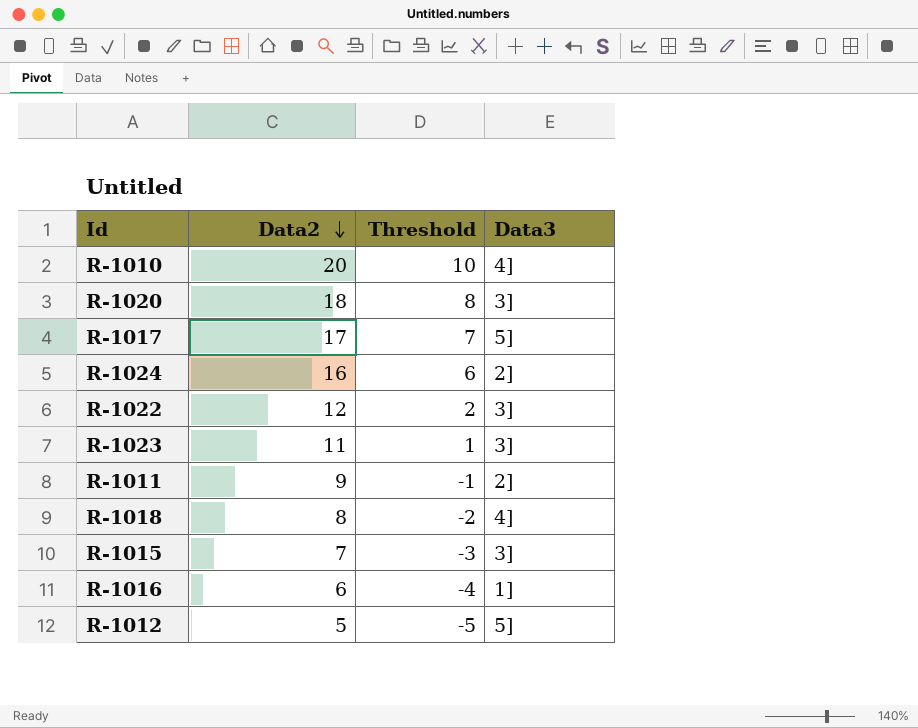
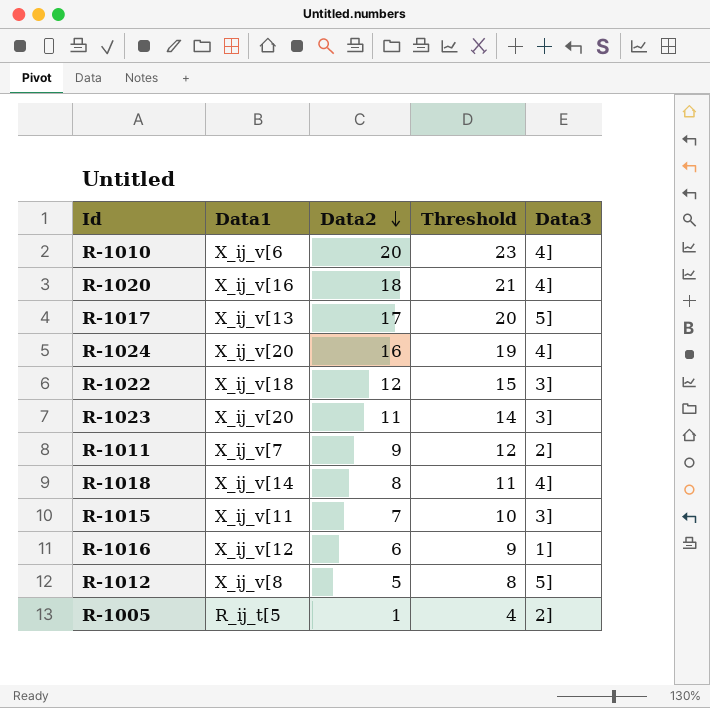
column Data1 | position: none -> 2
column Threshold | formula: [Data2] - 10 -> [Data2] + 3
R-1020 | Data3: 3] -> 4]
R-1024 | Data3: 2] -> 4]
row R-1005: none -> R_ij_t[5 | 1 | 4 | 2]

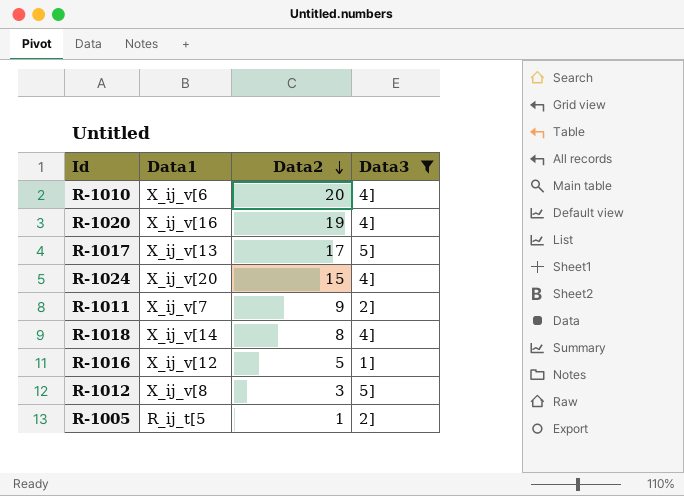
filter: none -> Data3 != 3]
column Threshold | formula: [Data2] + 3 -> none
R-1020 | Data2: 18 -> 19
R-1024 | Data2: 16 -> 15
R-1016 | Data2: 6 -> 5
R-1012 | Data2: 5 -> 3

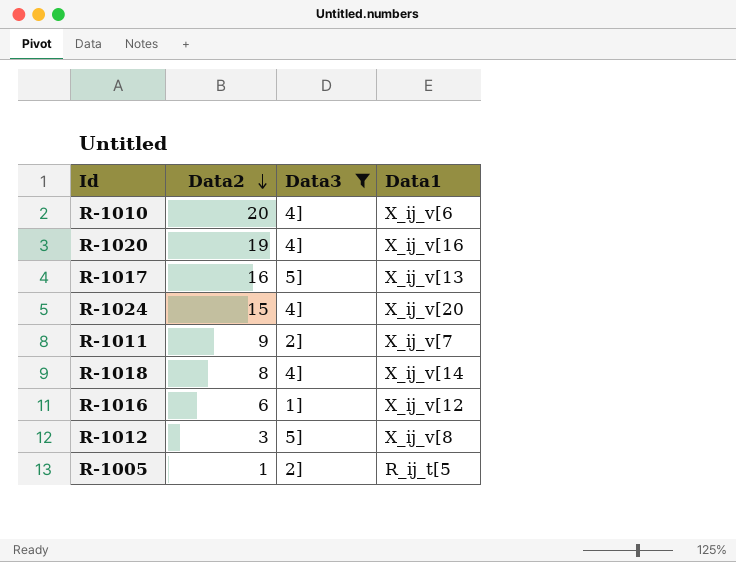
column Data1 | position: 2 -> 4
R-1017 | Data2: 17 -> 16
R-1016 | Data2: 5 -> 6

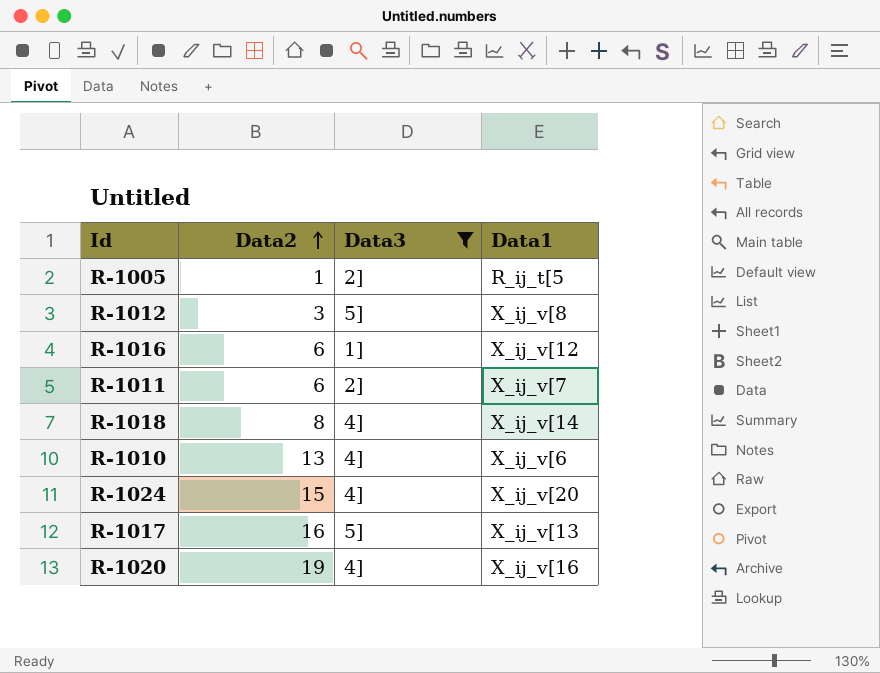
row order: Data2 descending -> Data2 ascending
R-1011 | Data2: 9 -> 6
R-1010 | Data2: 20 -> 13

